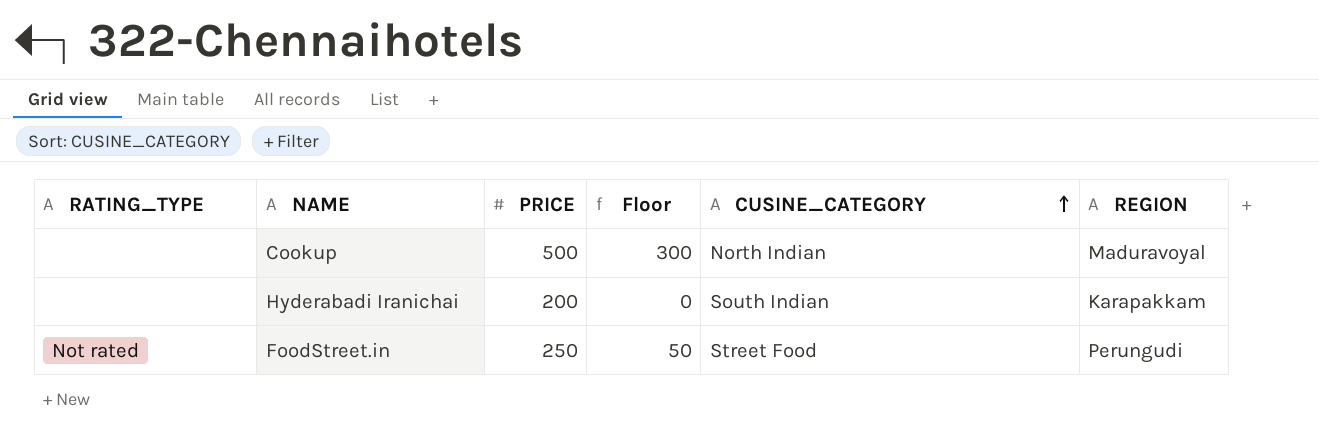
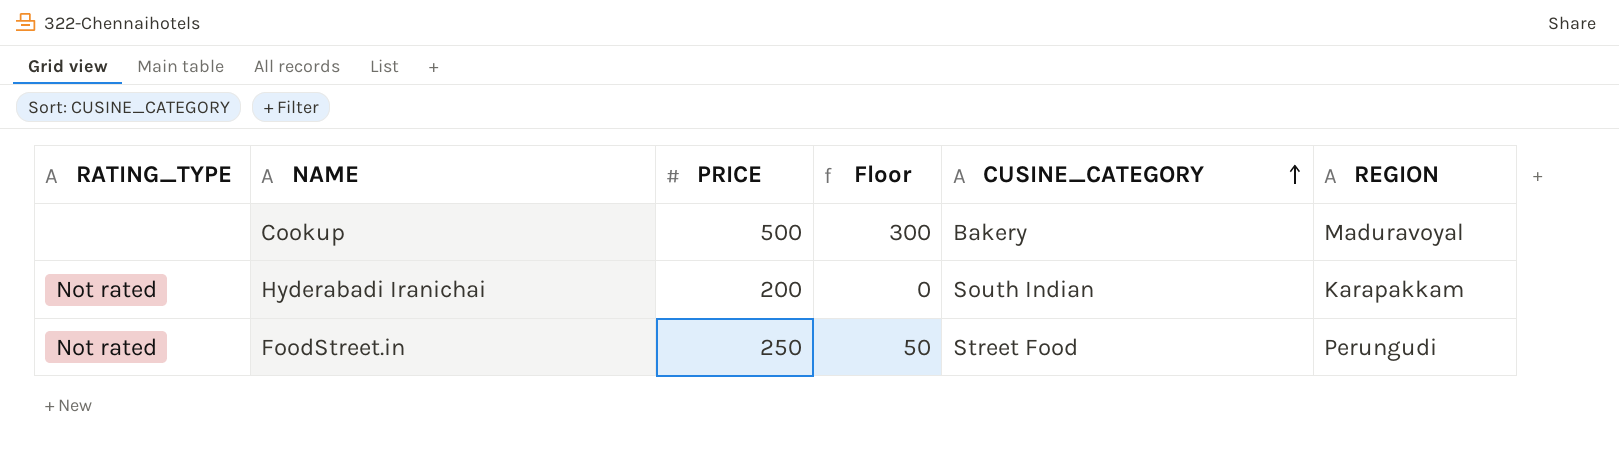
Cookup | CUSINE_CATEGORY: North Indian -> Bakery
Hyderabadi Iranichai | RATING_TYPE: none -> Not rated

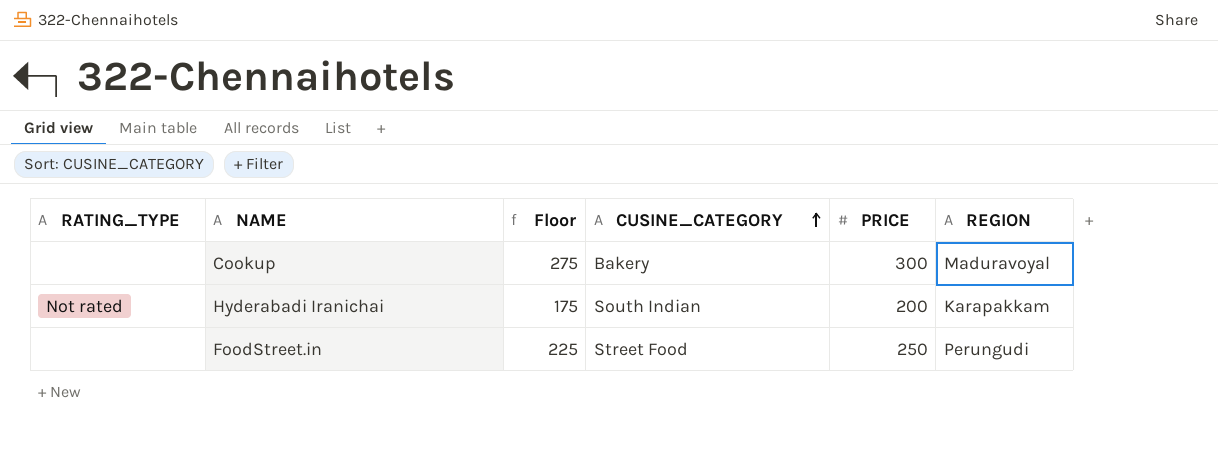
column Floor | formula: [PRICE] - 200 -> [PRICE] - 25
column PRICE | position: 3 -> 5
Cookup | PRICE: 500 -> 300
FoodStreet.in | RATING_TYPE: Not rated -> none

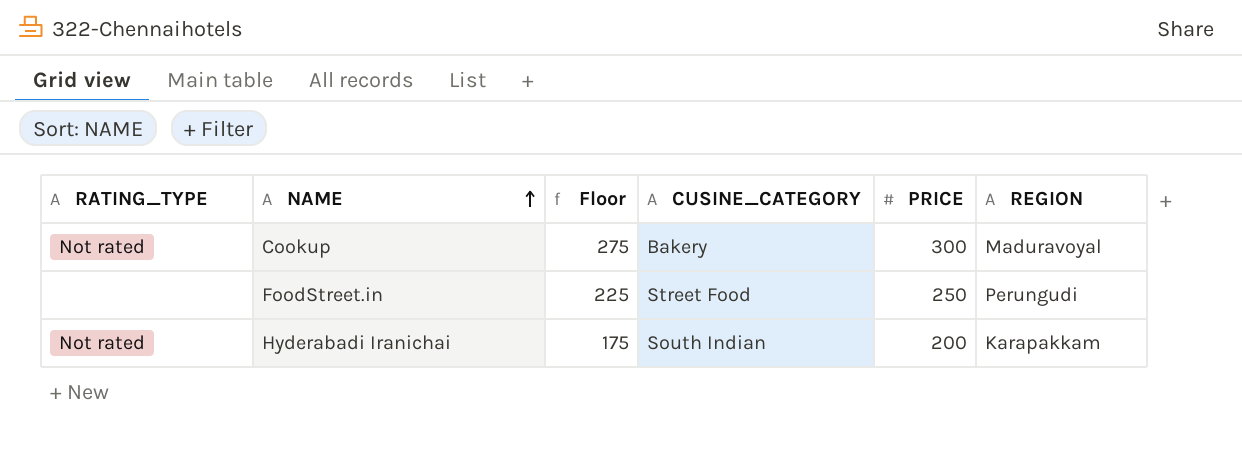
row order: CUSINE_CATEGORY ascending -> NAME ascending
Cookup | RATING_TYPE: none -> Not rated

